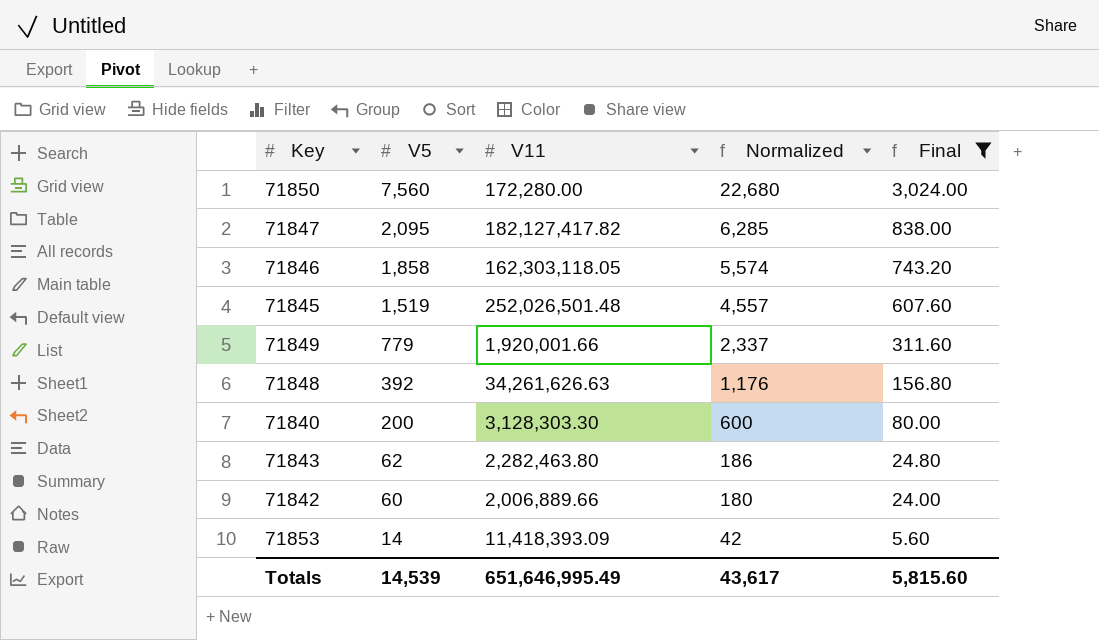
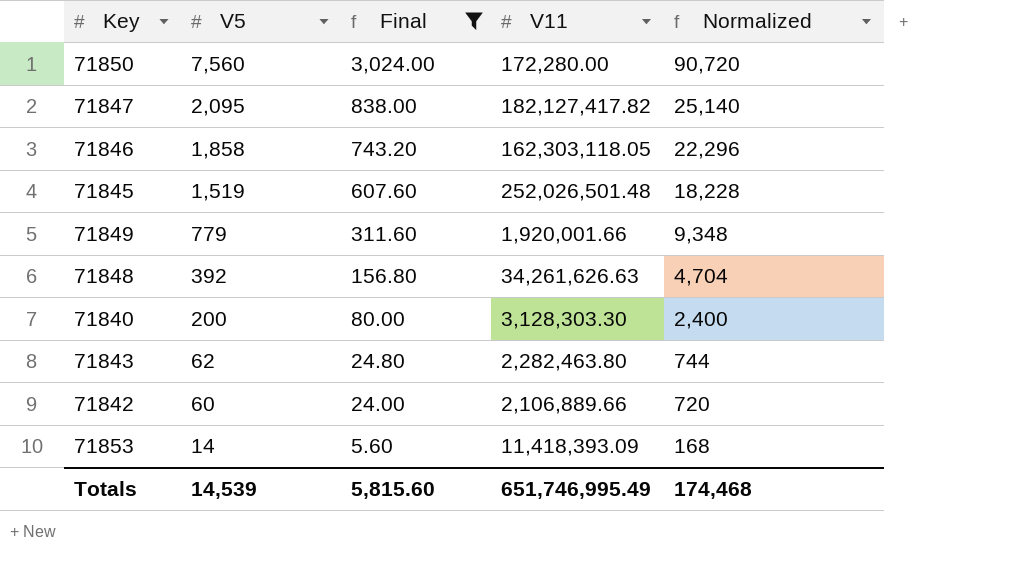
column Final | position: 5 -> 3
column Normalized | formula: [V5] * 3 -> [V5] * 12
71842 | V11: 2,006,889.66 -> 2,106,889.66
Totals | V11: 651,646,995.49 -> 651,746,995.49
Totals | Normalized: 43,617 -> 174,468

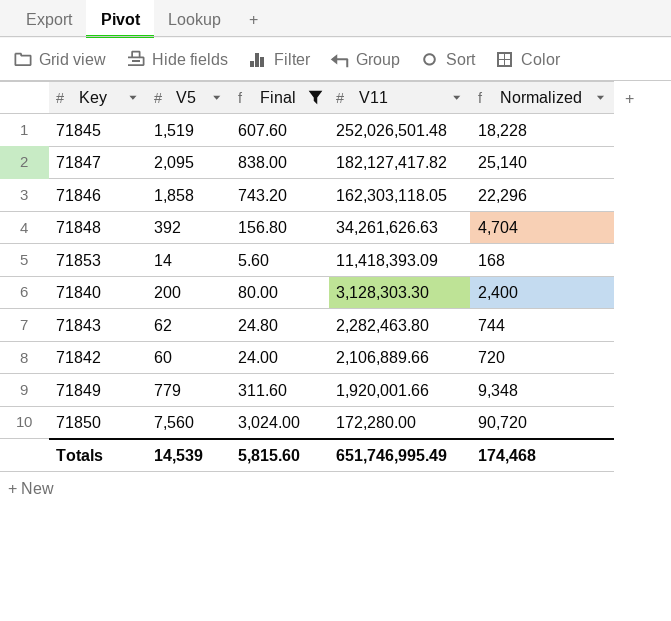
row order: V5 descending -> V11 descending

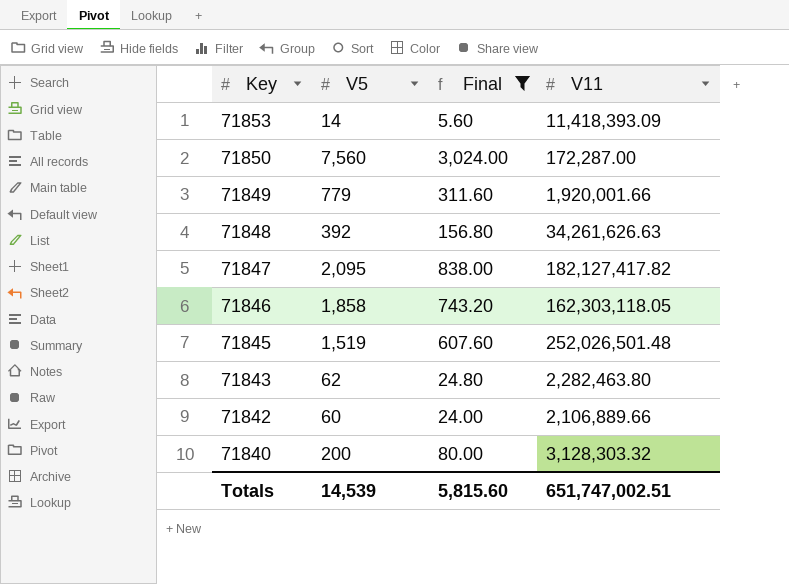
row order: V11 descending -> Key descending
column Normalized | formula: [V5] * 12 -> none
71850 | V11: 172,280.00 -> 172,287.00
71840 | V11: 3,128,303.30 -> 3,128,303.32
Totals | V11: 651,746,995.49 -> 651,747,002.51

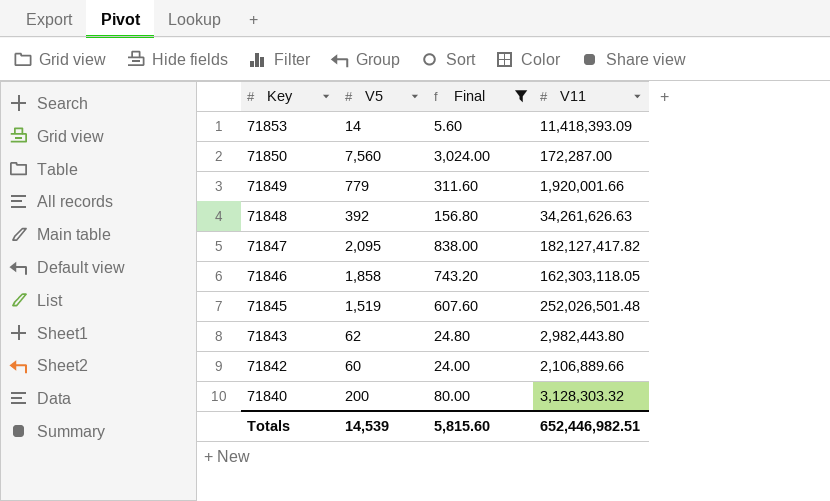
71843 | V11: 2,282,463.80 -> 2,982,443.80
Totals | V11: 651,747,002.51 -> 652,446,982.51

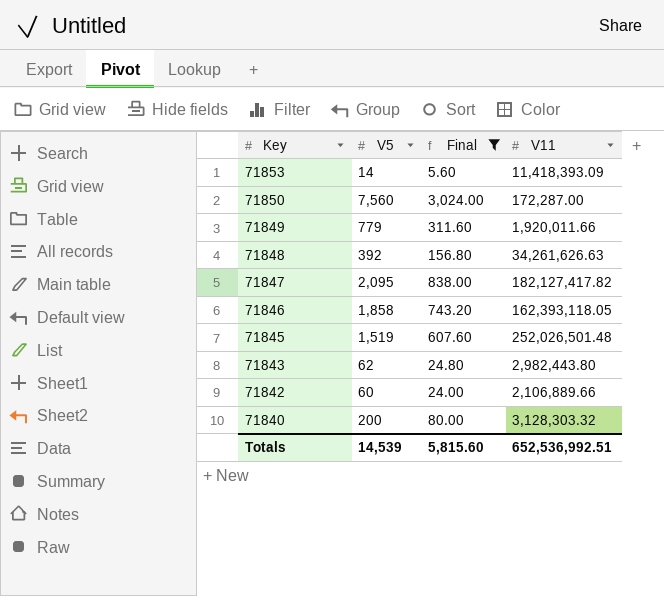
71849 | V11: 1,920,001.66 -> 1,920,011.66
71846 | V11: 162,303,118.05 -> 162,393,118.05
Totals | V11: 652,446,982.51 -> 652,536,992.51

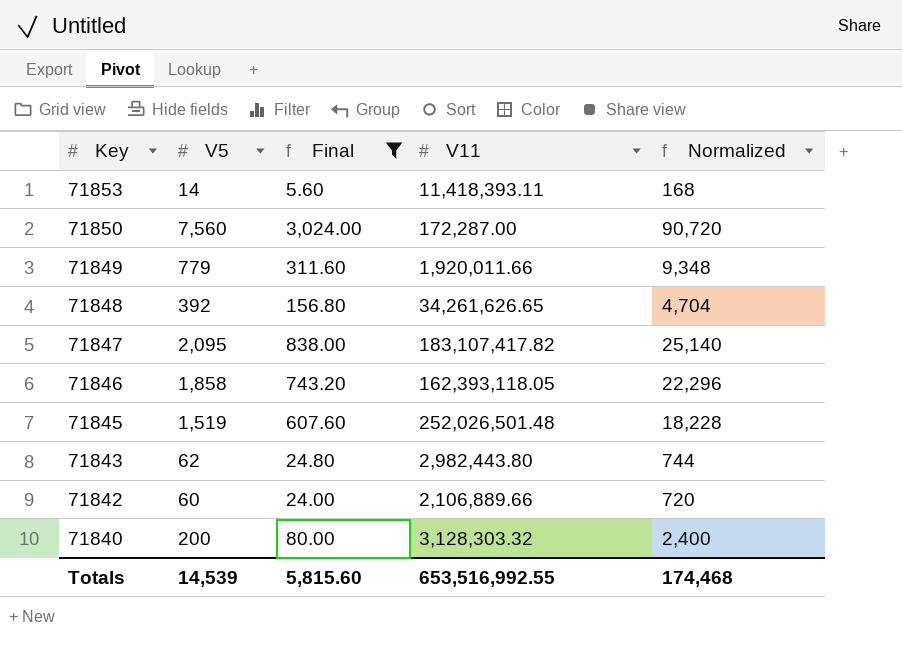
column Normalized | formula: none -> [V5] * 12
71853 | V11: 11,418,393.09 -> 11,418,393.11
71848 | V11: 34,261,626.63 -> 34,261,626.65
71847 | V11: 182,127,417.82 -> 183,107,417.82
Totals | V11: 652,536,992.51 -> 653,516,992.55

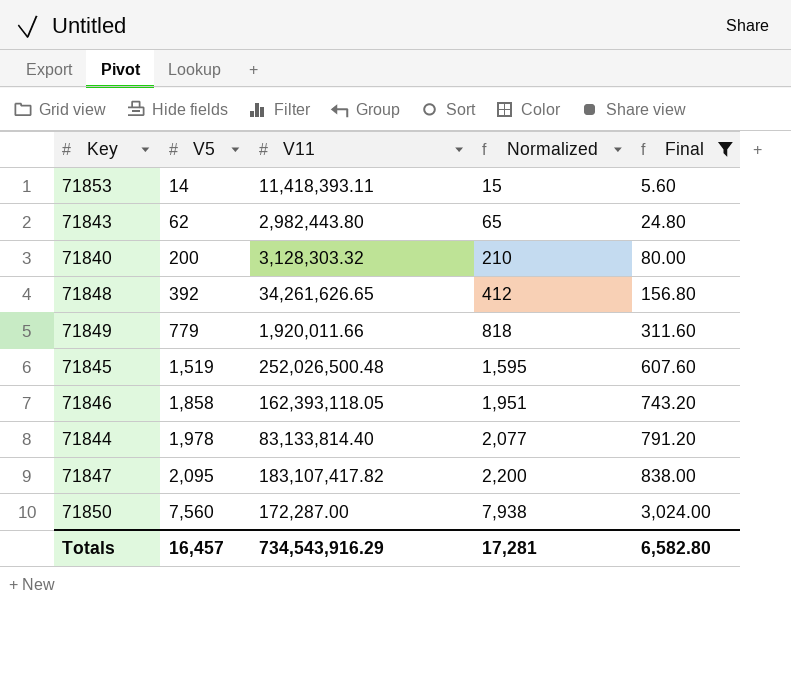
row order: Key descending -> V5 ascending
column Normalized | formula: [V5] * 12 -> [V5] * 1.05
column Final | position: 3 -> 5
row 71842: 60 | 24.00 | 2,106,889.66 | 720 -> none
71845 | V11: 252,026,501.48 -> 252,026,500.48
row 71844: none -> 1,978 | 83,133,814.40 | 2,077 | 791.20
Totals | V5: 14,539 -> 16,457
Totals | V11: 653,516,992.55 -> 734,543,916.29
Totals | Normalized: 174,468 -> 17,281
Totals | Final: 5,815.60 -> 6,582.80

